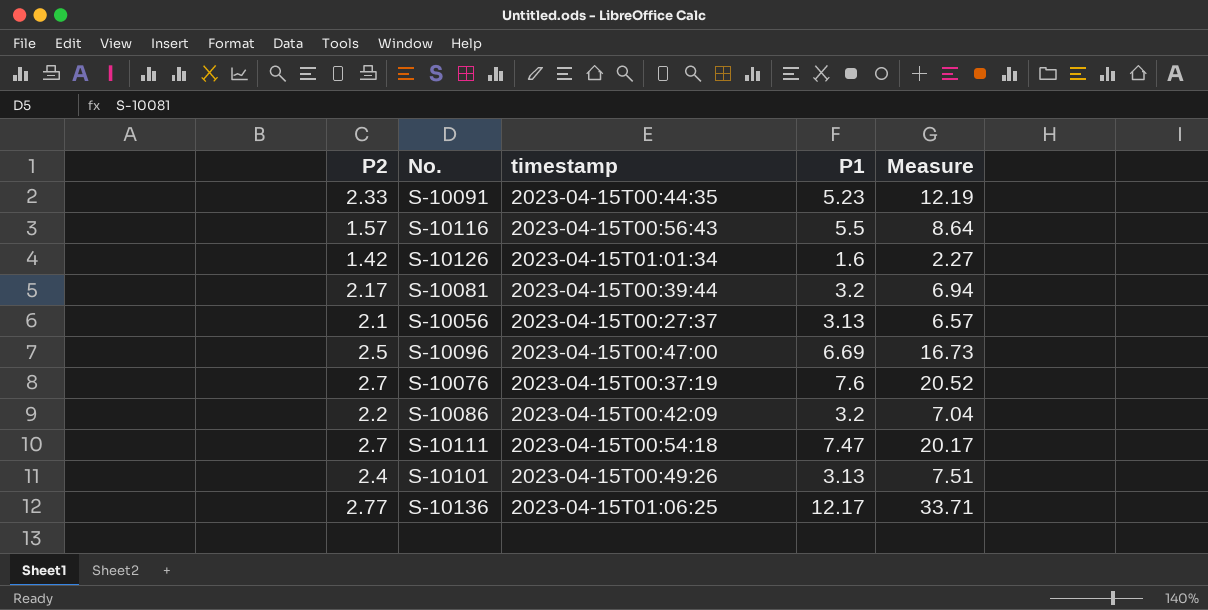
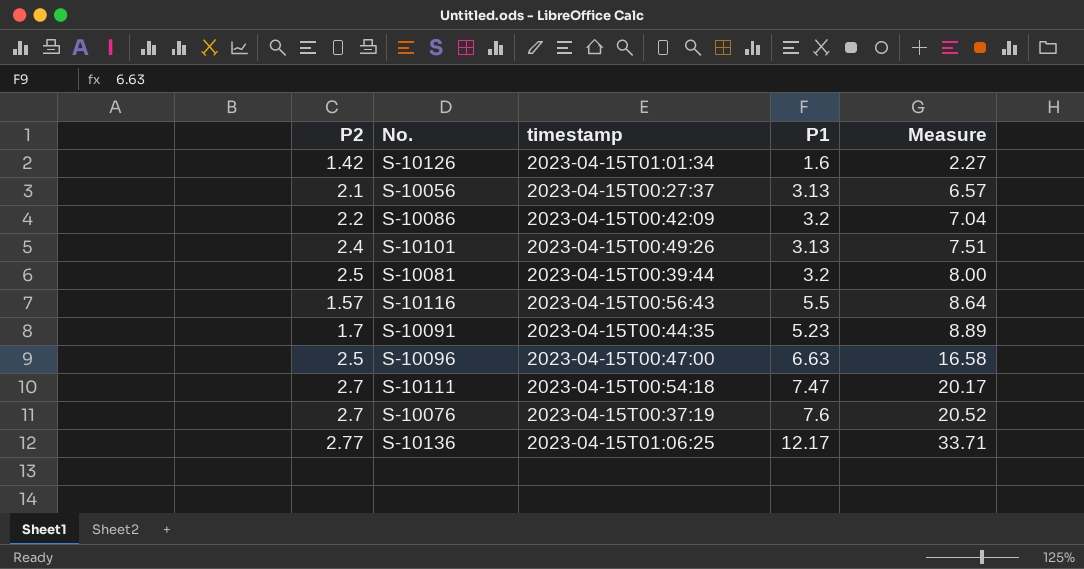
row order: none -> Measure ascending
S-10081 | P2: 2.17 -> 2.5
S-10081 | Measure: 6.94 -> 8.00
S-10091 | P2: 2.33 -> 1.7
S-10091 | Measure: 12.19 -> 8.89
S-10096 | P1: 6.69 -> 6.63
S-10096 | Measure: 16.73 -> 16.58

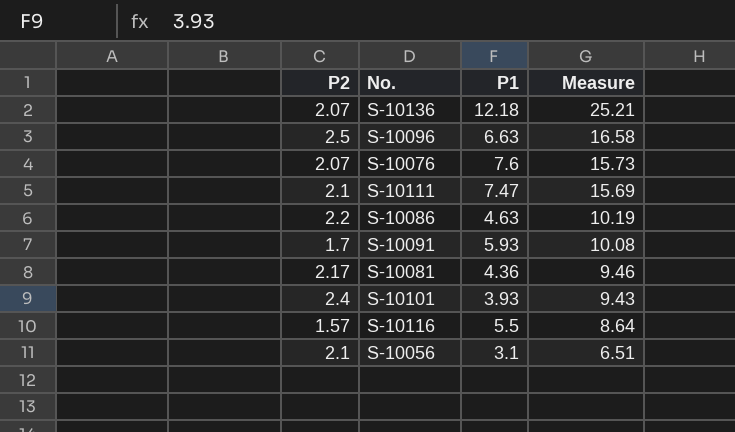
row order: Measure ascending -> Measure descending
column timestamp | position: 3 -> none
row S-10126: 1.42 | 2023-04-15T01:01:34 | 1.6 | 2.27 -> none
S-10136 | P2: 2.77 -> 2.07
S-10136 | P1: 12.17 -> 12.18
S-10136 | Measure: 33.71 -> 25.21
S-10076 | P2: 2.7 -> 2.07
S-10076 | Measure: 20.52 -> 15.73
S-10111 | P2: 2.7 -> 2.1
S-10111 | Measure: 20.17 -> 15.69
S-10086 | P1: 3.2 -> 4.63
S-10086 | Measure: 7.04 -> 10.19
S-10091 | P1: 5.23 -> 5.93
S-10091 | Measure: 8.89 -> 10.08
S-10081 | P2: 2.5 -> 2.17
S-10081 | P1: 3.2 -> 4.36
S-10081 | Measure: 8.00 -> 9.46
S-10101 | P1: 3.13 -> 3.93
S-10101 | Measure: 7.51 -> 9.43
S-10056 | P1: 3.13 -> 3.1
S-10056 | Measure: 6.57 -> 6.51

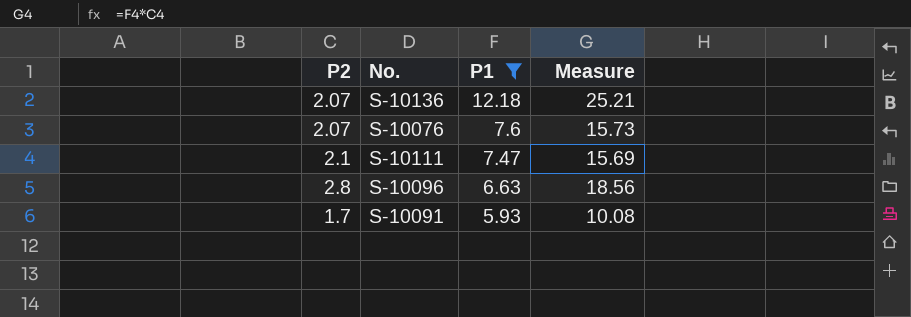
filter: none -> P1 >= 5.93
row order: Measure descending -> P1 descending
S-10096 | P2: 2.5 -> 2.8
S-10096 | Measure: 16.58 -> 18.56

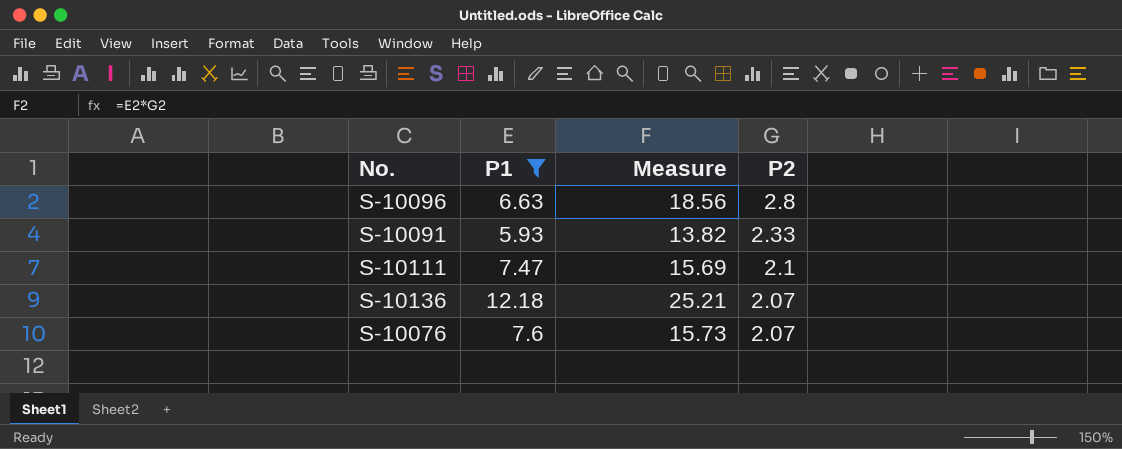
row order: P1 descending -> P2 descending
column P2 | position: 1 -> 4
S-10091 | Measure: 10.08 -> 13.82
S-10091 | P2: 1.7 -> 2.33

